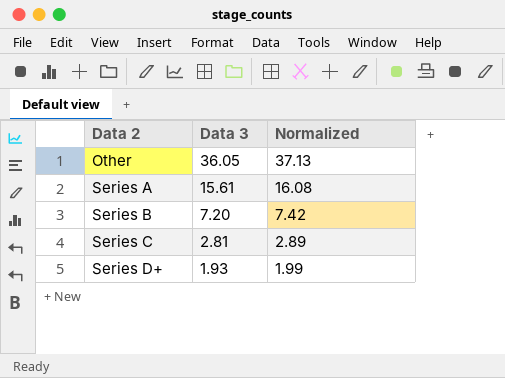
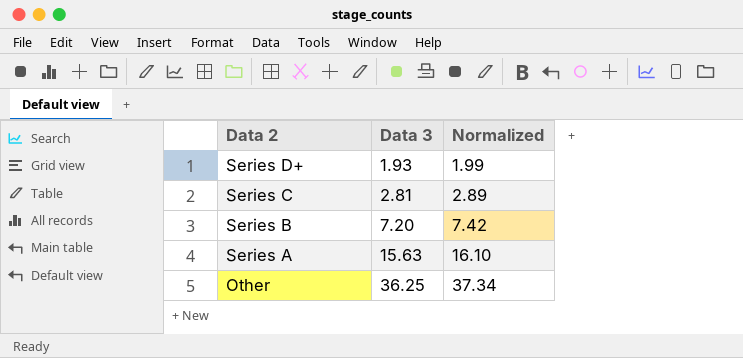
row order: Data 2 ascending -> Data 2 descending
Series A | Data 3: 15.61 -> 15.63
Series A | Normalized: 16.08 -> 16.10
Other | Data 3: 36.05 -> 36.25
Other | Normalized: 37.13 -> 37.34

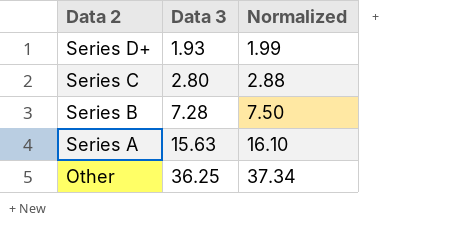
Series C | Data 3: 2.81 -> 2.80
Series C | Normalized: 2.89 -> 2.88
Series B | Data 3: 7.20 -> 7.28
Series B | Normalized: 7.42 -> 7.50

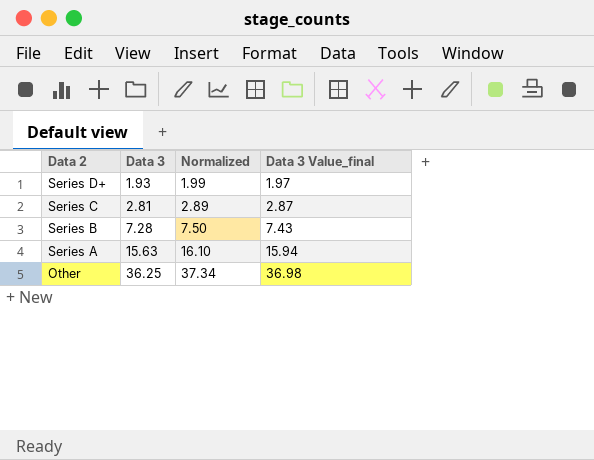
column Data 3 Value_final | formula: none -> [Data 3] * 1.02
Series C | Data 3: 2.80 -> 2.81
Series C | Normalized: 2.88 -> 2.89

